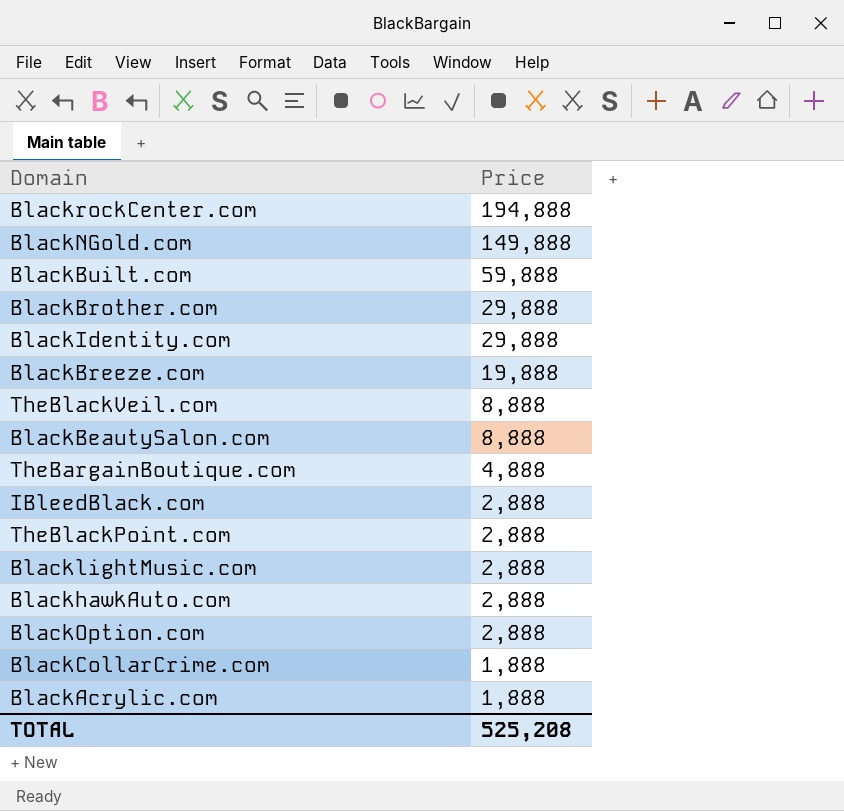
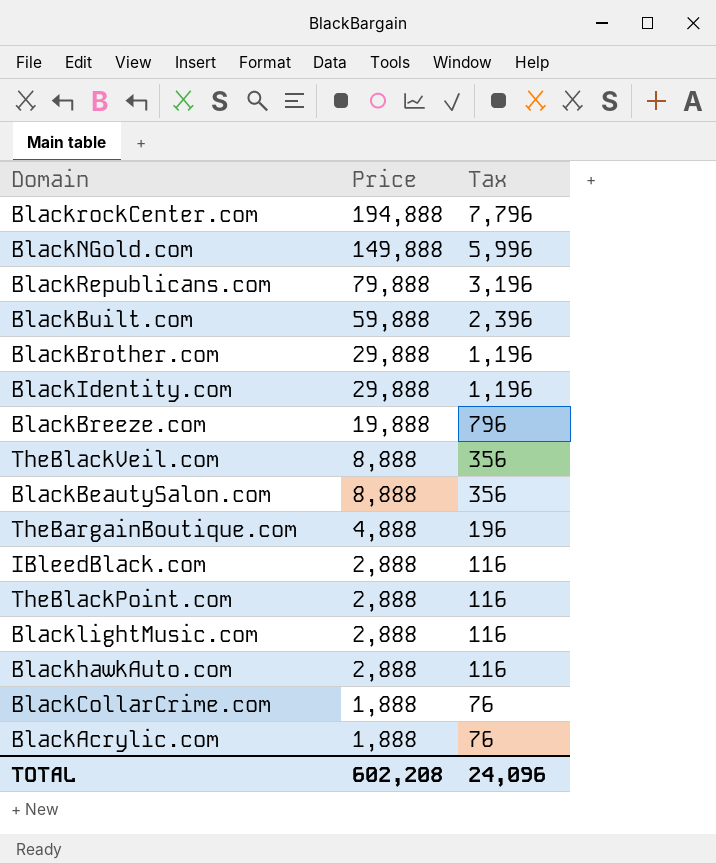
column Tax | formula: none -> [Price] * 0.04
row BlackOption.com: 2,888 -> none
row BlackRepublicans.com: none -> 79,888 | 3,196
TOTAL | Price: 525,208 -> 602,208

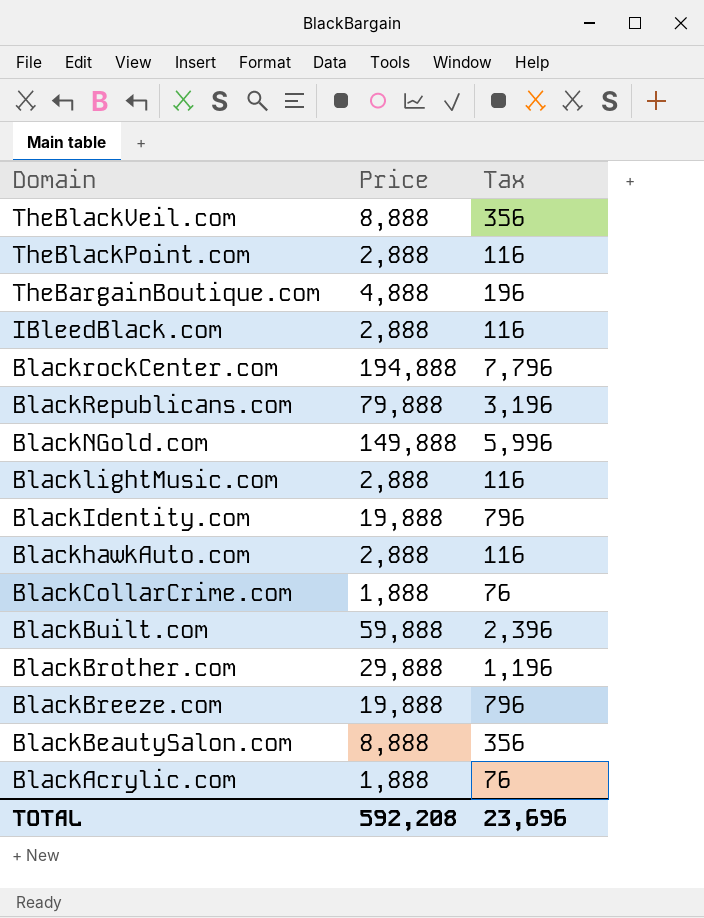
row order: Price descending -> Domain descending
BlackIdentity.com | Price: 29,888 -> 19,888
BlackIdentity.com | Tax: 1,196 -> 796
TOTAL | Price: 602,208 -> 592,208
TOTAL | Tax: 24,096 -> 23,696

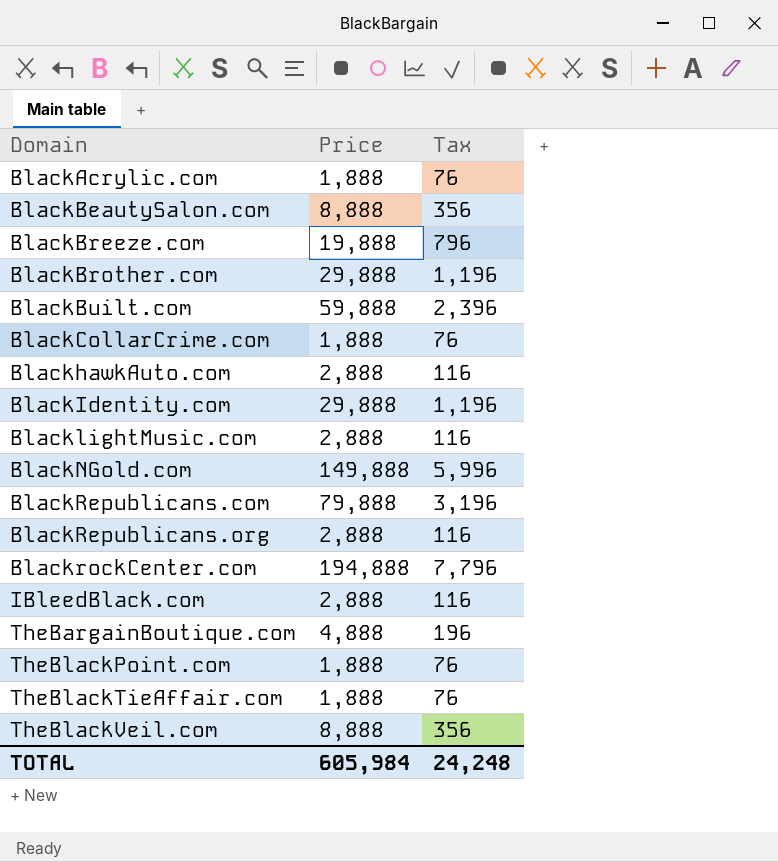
row order: Domain descending -> Domain ascending
BlackIdentity.com | Price: 19,888 -> 29,888
BlackIdentity.com | Tax: 796 -> 1,196
row BlackRepublicans.org: none -> 2,888 | 116
TheBlackPoint.com | Price: 2,888 -> 1,888
TheBlackPoint.com | Tax: 116 -> 76
row TheBlackTieAffair.com: none -> 1,888 | 76
TOTAL | Price: 592,208 -> 605,984
TOTAL | Tax: 23,696 -> 24,248

